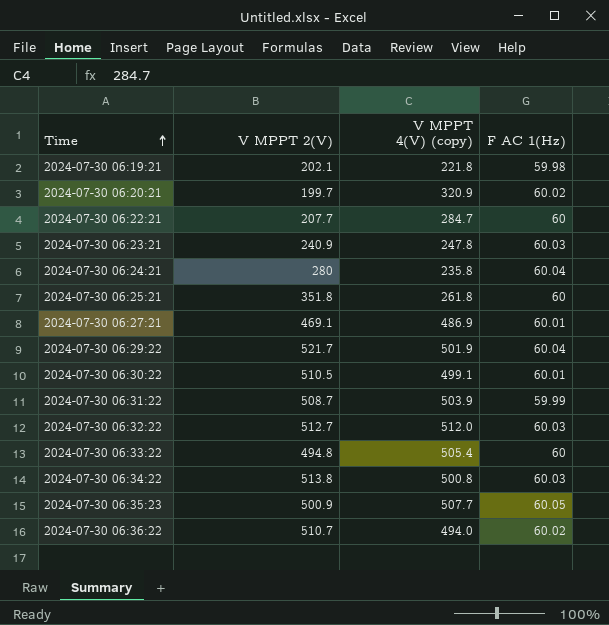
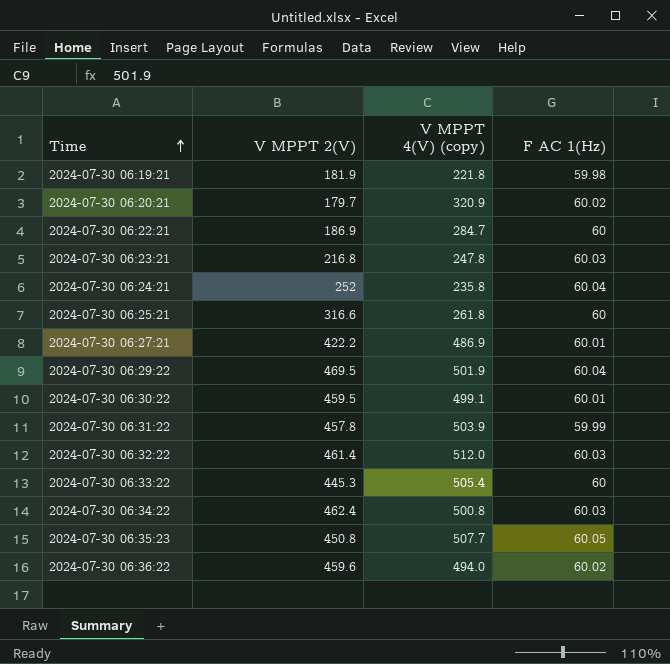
2024-07-30 06:19:21 | V MPPT 2(V): 202.1 -> 181.9
2024-07-30 06:20:21 | V MPPT 2(V): 199.7 -> 179.7
2024-07-30 06:22:21 | V MPPT 2(V): 207.7 -> 186.9
2024-07-30 06:23:21 | V MPPT 2(V): 240.9 -> 216.8
2024-07-30 06:24:21 | V MPPT 2(V): 280 -> 252
2024-07-30 06:25:21 | V MPPT 2(V): 351.8 -> 316.6
2024-07-30 06:27:21 | V MPPT 2(V): 469.1 -> 422.2
2024-07-30 06:29:22 | V MPPT 2(V): 521.7 -> 469.5
2024-07-30 06:30:22 | V MPPT 2(V): 510.5 -> 459.5
2024-07-30 06:31:22 | V MPPT 2(V): 508.7 -> 457.8
2024-07-30 06:32:22 | V MPPT 2(V): 512.7 -> 461.4
2024-07-30 06:33:22 | V MPPT 2(V): 494.8 -> 445.3
2024-07-30 06:34:22 | V MPPT 2(V): 513.8 -> 462.4
2024-07-30 06:35:23 | V MPPT 2(V): 500.9 -> 450.8
2024-07-30 06:36:22 | V MPPT 2(V): 510.7 -> 459.6

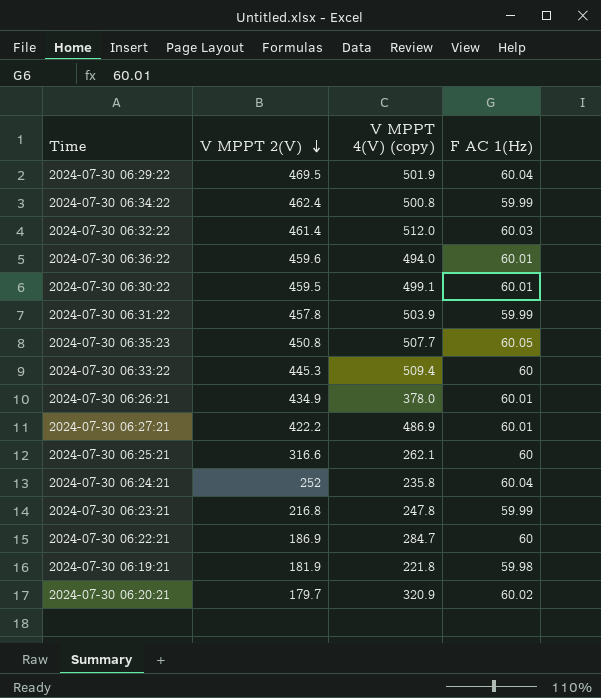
row order: Time ascending -> V MPPT 2(V) descending
2024-07-30 06:34:22 | F AC 1(Hz): 60.03 -> 59.99
2024-07-30 06:36:22 | F AC 1(Hz): 60.02 -> 60.01
2024-07-30 06:33:22 | V MPPT 4(V) (copy): 505.4 -> 509.4
row 2024-07-30 06:26:21: none -> 434.9 | 378.0 | 60.01
2024-07-30 06:25:21 | V MPPT 4(V) (copy): 261.8 -> 262.1
2024-07-30 06:23:21 | F AC 1(Hz): 60.03 -> 59.99

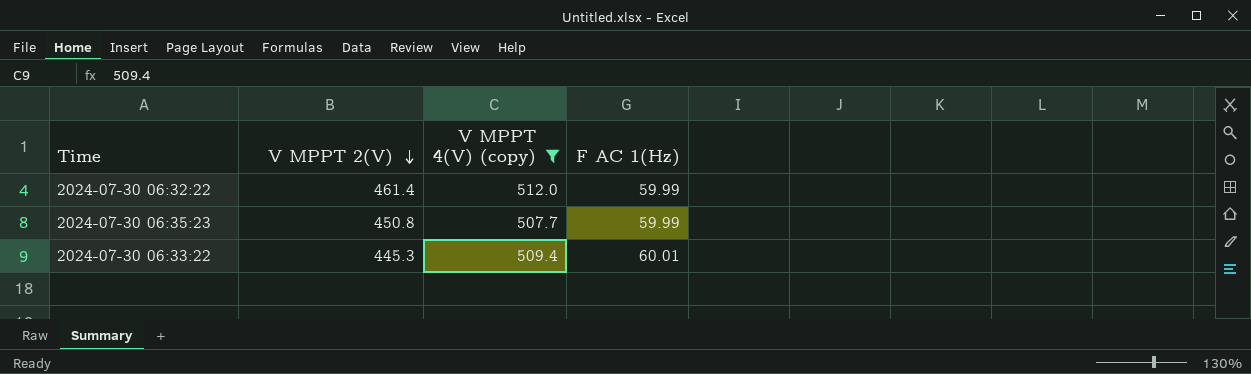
filter: none -> V MPPT 4(V) (copy) >= 507.7
2024-07-30 06:32:22 | F AC 1(Hz): 60.03 -> 59.99
2024-07-30 06:35:23 | F AC 1(Hz): 60.05 -> 59.99
2024-07-30 06:33:22 | F AC 1(Hz): 60 -> 60.01

